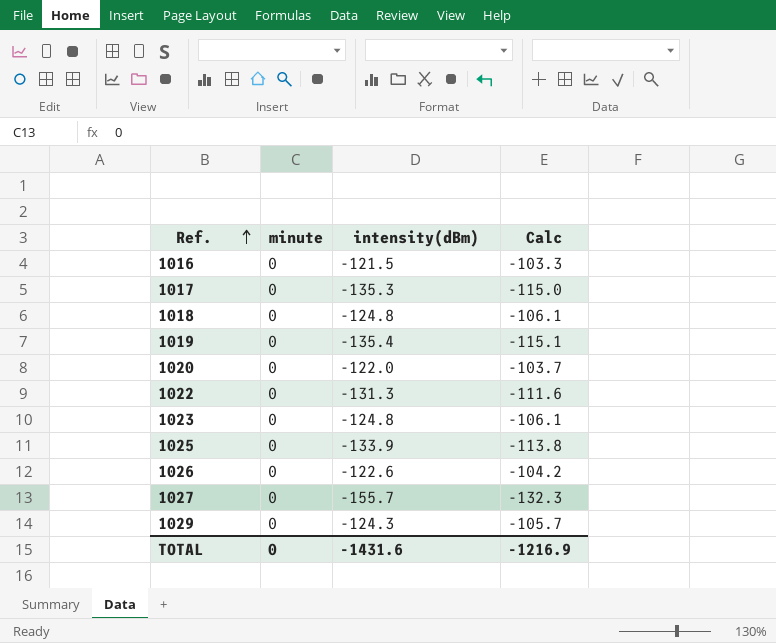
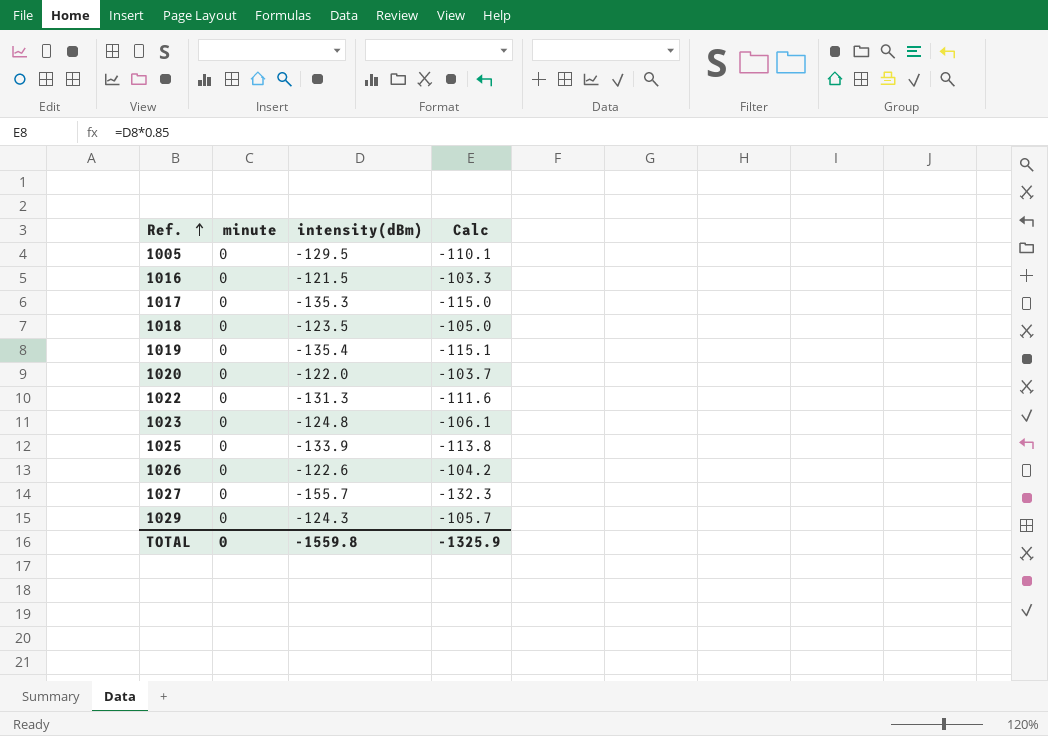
row 1005: none -> 0 | -129.5 | -110.1
1018 | intensity(dBm): -124.8 -> -123.5
1018 | Calc: -106.1 -> -105.0
TOTAL | intensity(dBm): -1431.6 -> -1559.8
TOTAL | Calc: -1216.9 -> -1325.9

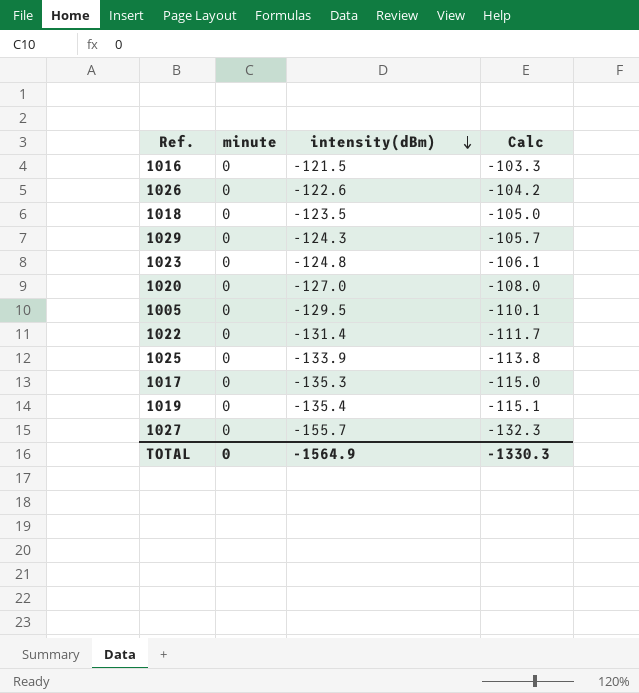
row order: Ref. ascending -> intensity(dBm) descending
1020 | intensity(dBm): -122.0 -> -127.0
1020 | Calc: -103.7 -> -108.0
1022 | intensity(dBm): -131.3 -> -131.4
1022 | Calc: -111.6 -> -111.7
TOTAL | intensity(dBm): -1559.8 -> -1564.9
TOTAL | Calc: -1325.9 -> -1330.3

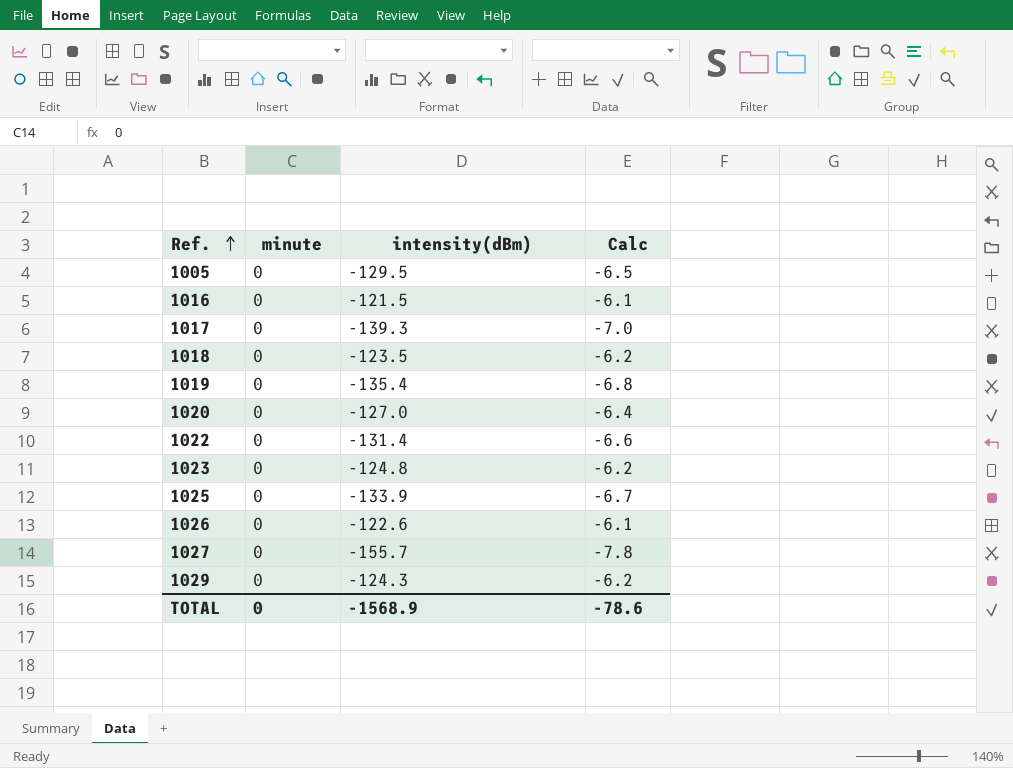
row order: intensity(dBm) descending -> Ref. ascending
column Calc | formula: [intensity(dBm)] * 0.85 -> [intensity(dBm)] * 0.05
1017 | intensity(dBm): -135.3 -> -139.3
TOTAL | intensity(dBm): -1564.9 -> -1568.9
TOTAL | Calc: -1330.3 -> -78.6

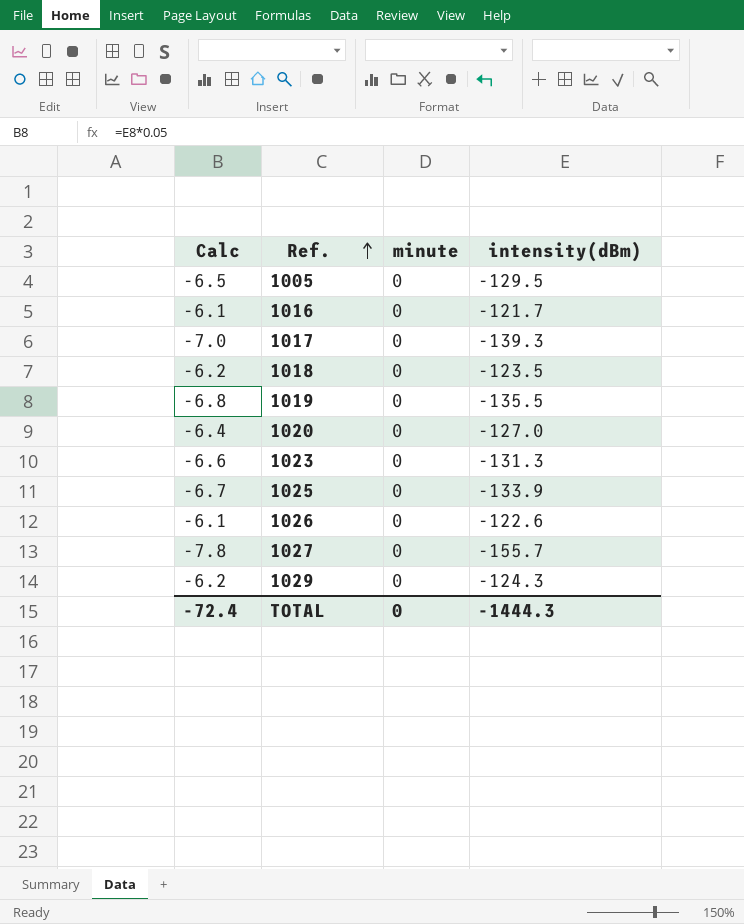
column Calc | position: 4 -> 1
row 1022: 0 | -131.4 | -6.6 -> none
1016 | intensity(dBm): -121.5 -> -121.7
1019 | intensity(dBm): -135.4 -> -135.5
1023 | Calc: -6.2 -> -6.6
1023 | intensity(dBm): -124.8 -> -131.3
TOTAL | Calc: -78.6 -> -72.4
TOTAL | intensity(dBm): -1568.9 -> -1444.3

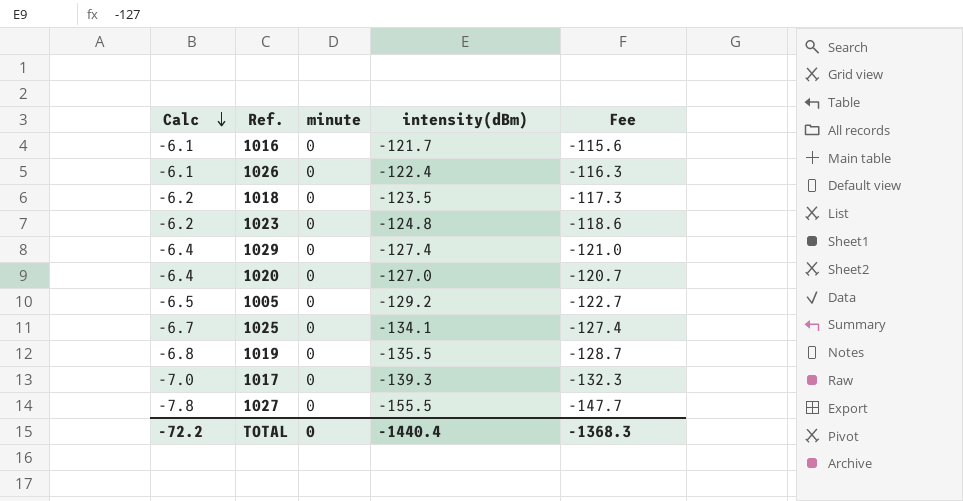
row order: Ref. ascending -> Calc descending
column Fee | formula: none -> [intensity(dBm)] * 0.95
1026 | intensity(dBm): -122.6 -> -122.4
1023 | Calc: -6.6 -> -6.2
1023 | intensity(dBm): -131.3 -> -124.8
1029 | Calc: -6.2 -> -6.4
1029 | intensity(dBm): -124.3 -> -127.4
1005 | intensity(dBm): -129.5 -> -129.2
1025 | intensity(dBm): -133.9 -> -134.1
1027 | intensity(dBm): -155.7 -> -155.5
TOTAL | Calc: -72.4 -> -72.2
TOTAL | intensity(dBm): -1444.3 -> -1440.4

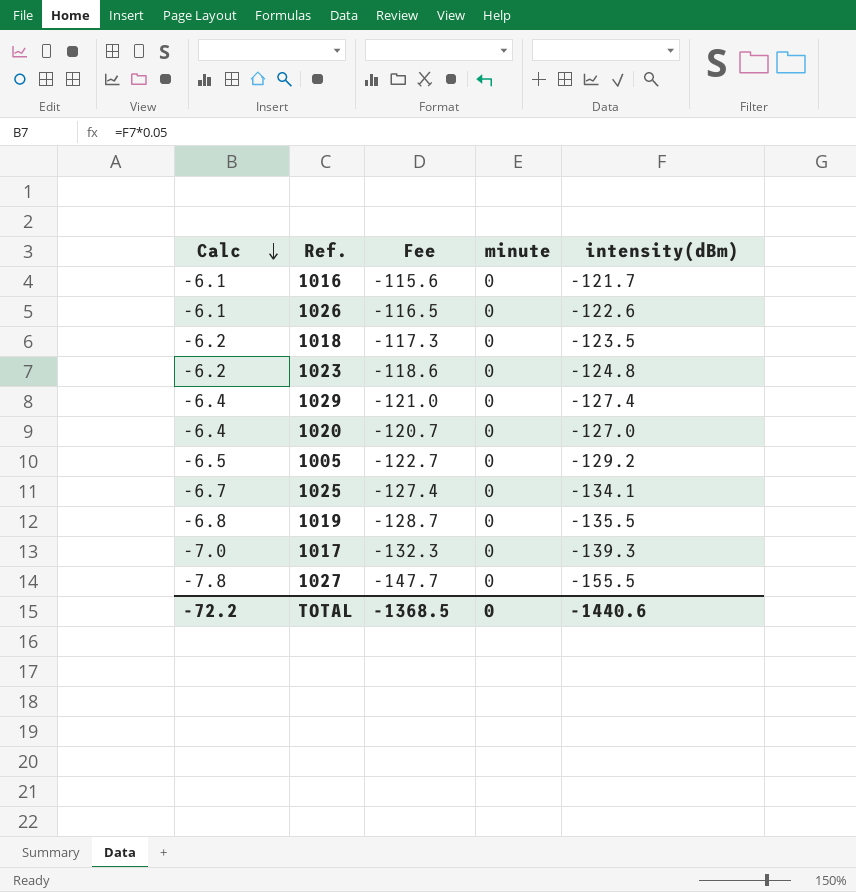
column Fee | position: 5 -> 3
1026 | Fee: -116.3 -> -116.5
1026 | intensity(dBm): -122.4 -> -122.6
TOTAL | Fee: -1368.3 -> -1368.5
TOTAL | intensity(dBm): -1440.4 -> -1440.6

